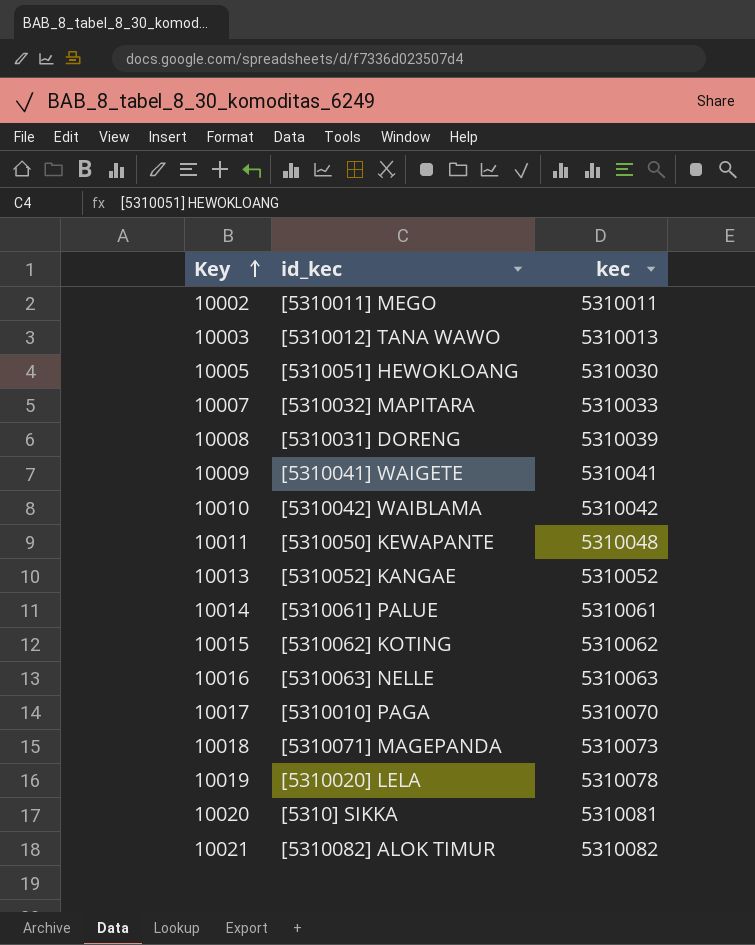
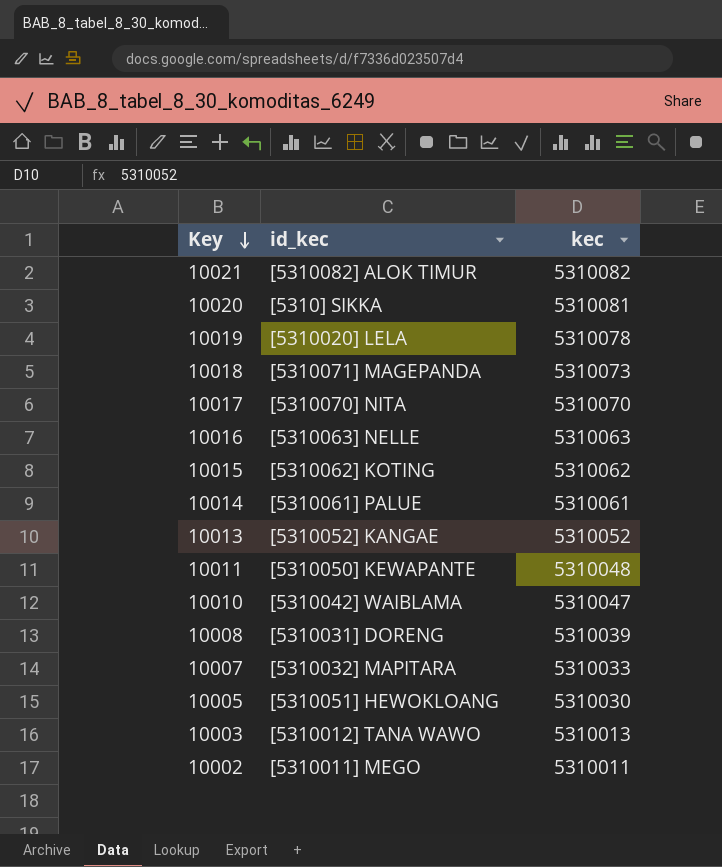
row order: Key ascending -> Key descending
row 10009: [5310041] WAIGETE | 5310041 -> none
10017 | id_kec: [5310010] PAGA -> [5310070] NITA
10010 | kec: 5310042 -> 5310047

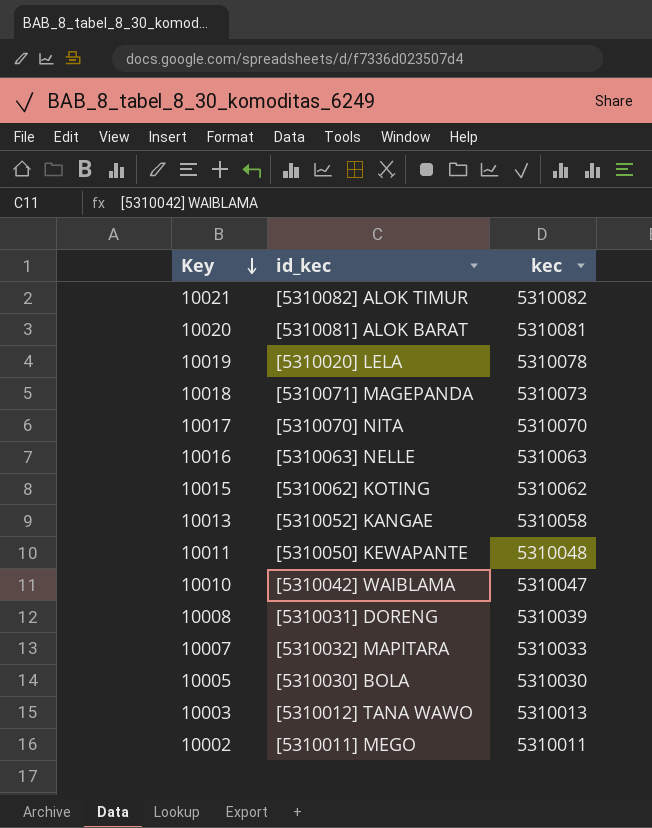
row 10014: [5310061] PALUE | 5310061 -> none
10020 | id_kec: [5310] SIKKA -> [5310081] ALOK BARAT
10013 | kec: 5310052 -> 5310058
10005 | id_kec: [5310051] HEWOKLOANG -> [5310030] BOLA

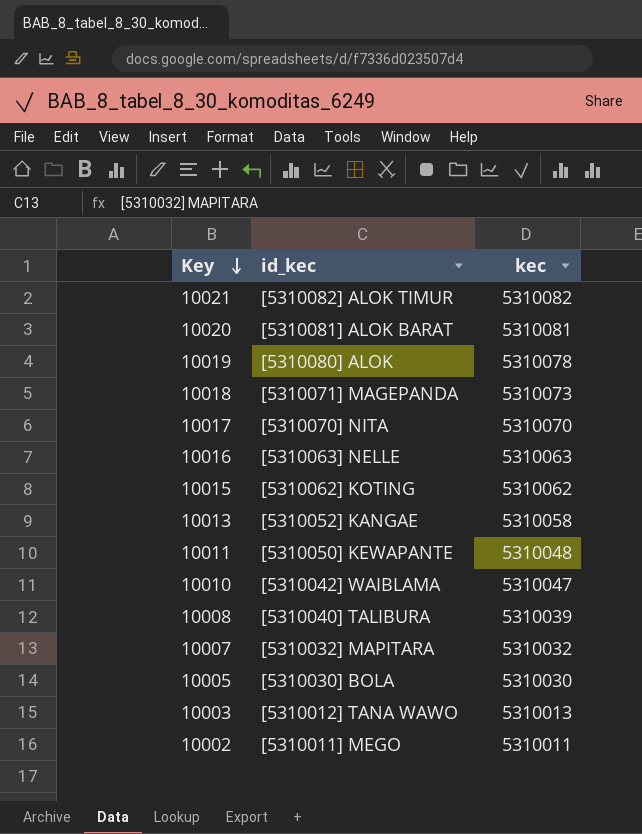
10019 | id_kec: [5310020] LELA -> [5310080] ALOK
10008 | id_kec: [5310031] DORENG -> [5310040] TALIBURA
10007 | kec: 5310033 -> 5310032

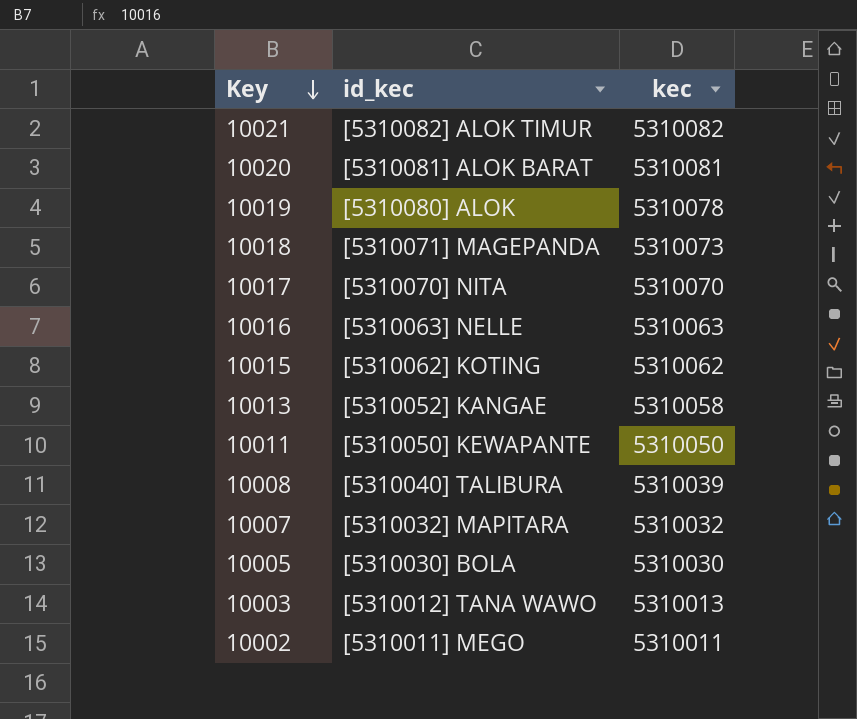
row 10010: [5310042] WAIBLAMA | 5310047 -> none
10011 | kec: 5310048 -> 5310050

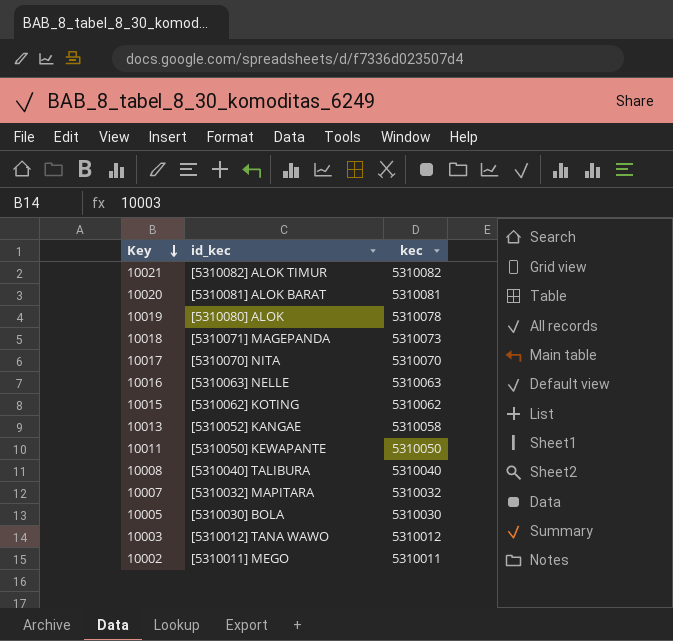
10008 | kec: 5310039 -> 5310040
10003 | kec: 5310013 -> 5310012

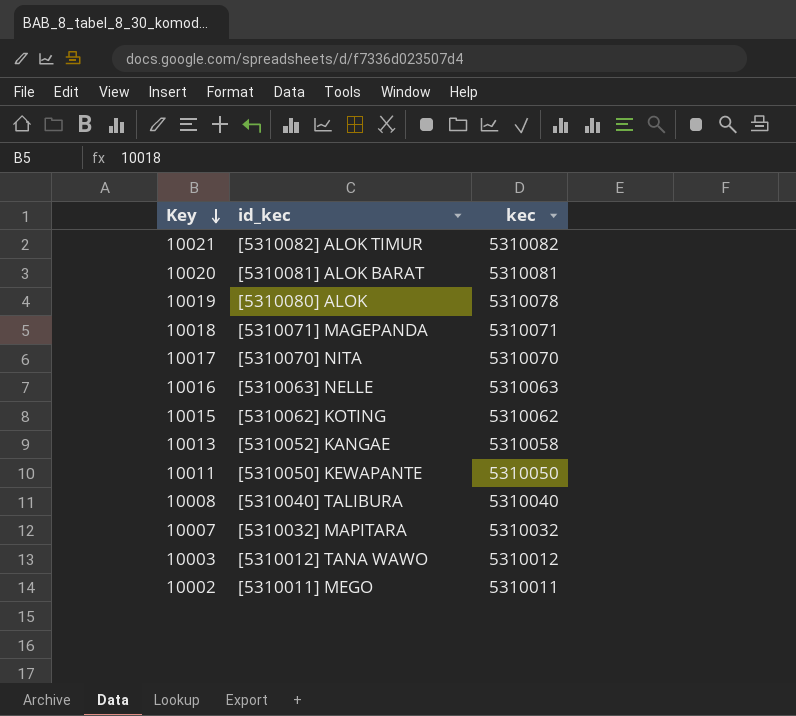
row 10005: [5310030] BOLA | 5310030 -> none
10018 | kec: 5310073 -> 5310071

